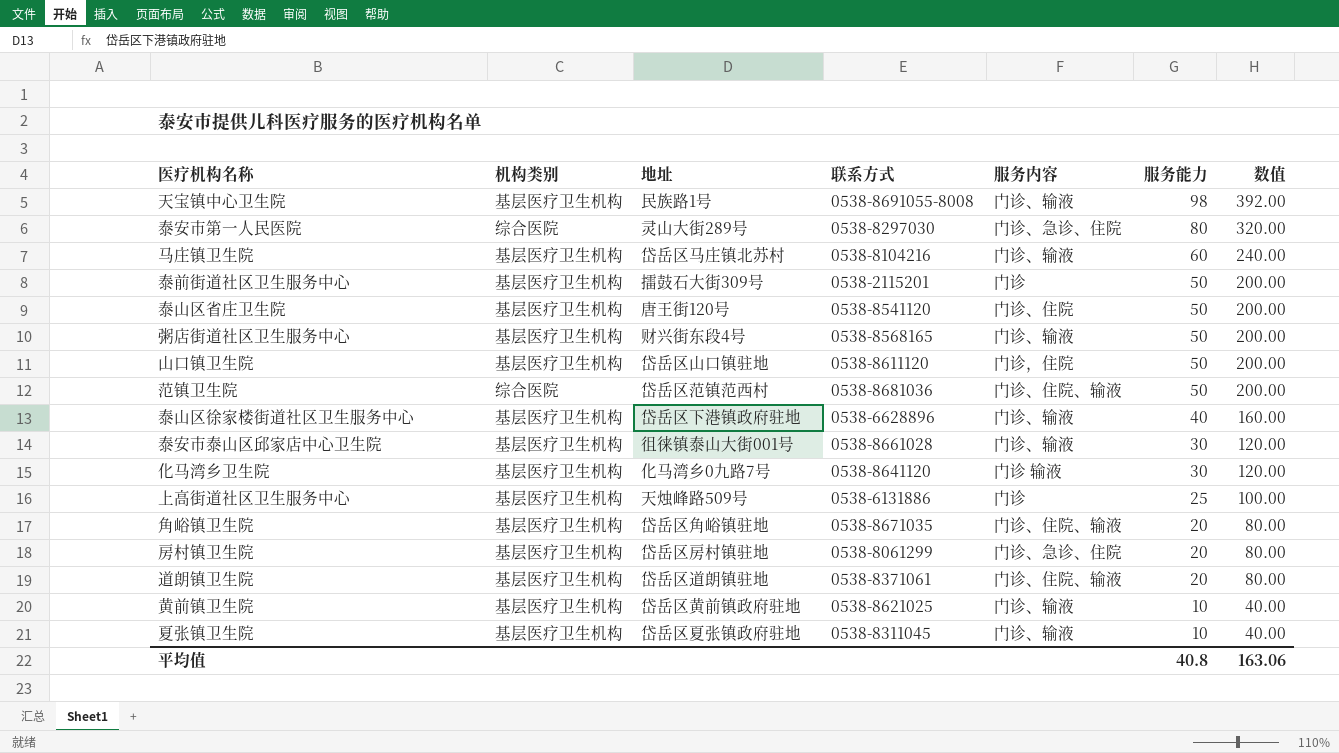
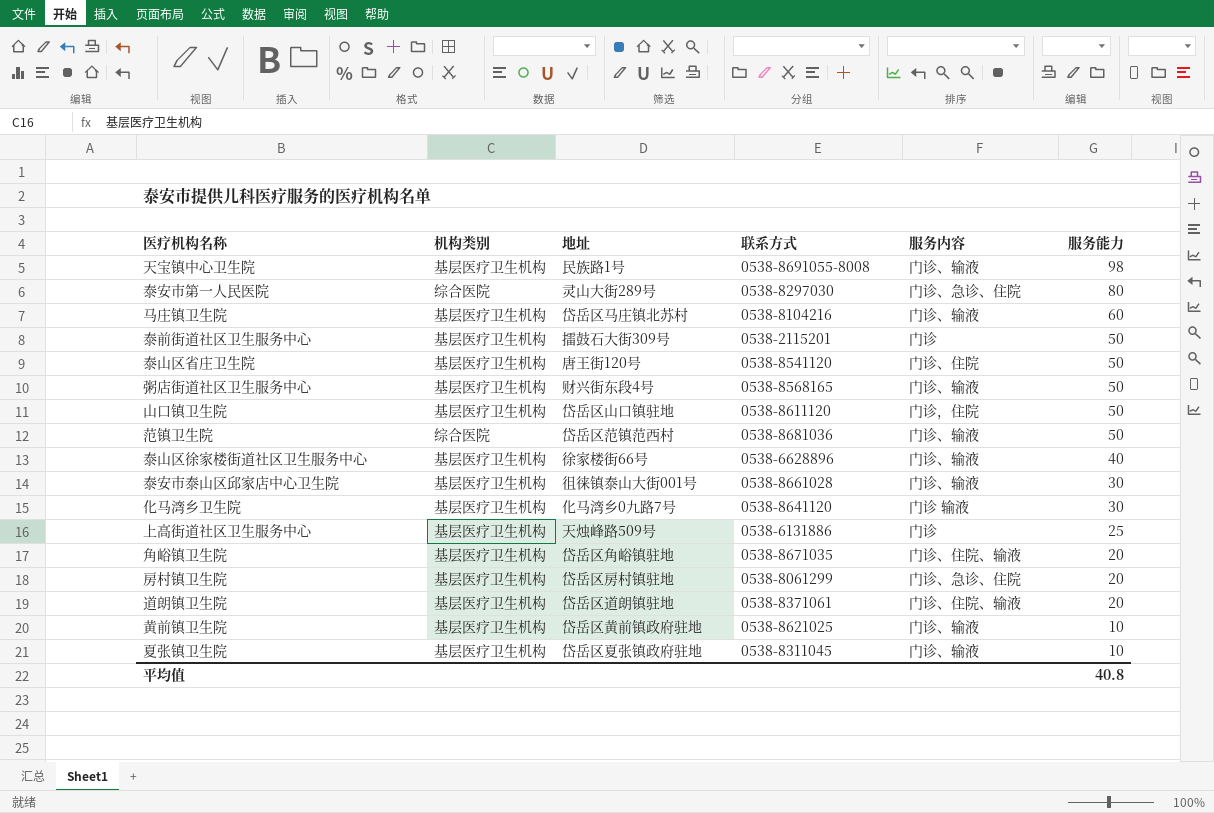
column 数值 | formula: [服务能力] * 4 -> none
范镇卫生院 | 服务内容: 门诊、住院、输液 -> 门诊、输液
泰山区徐家楼街道社区卫生服务中心 | 地址: 岱岳区下港镇政府驻地 -> 徐家楼街66号

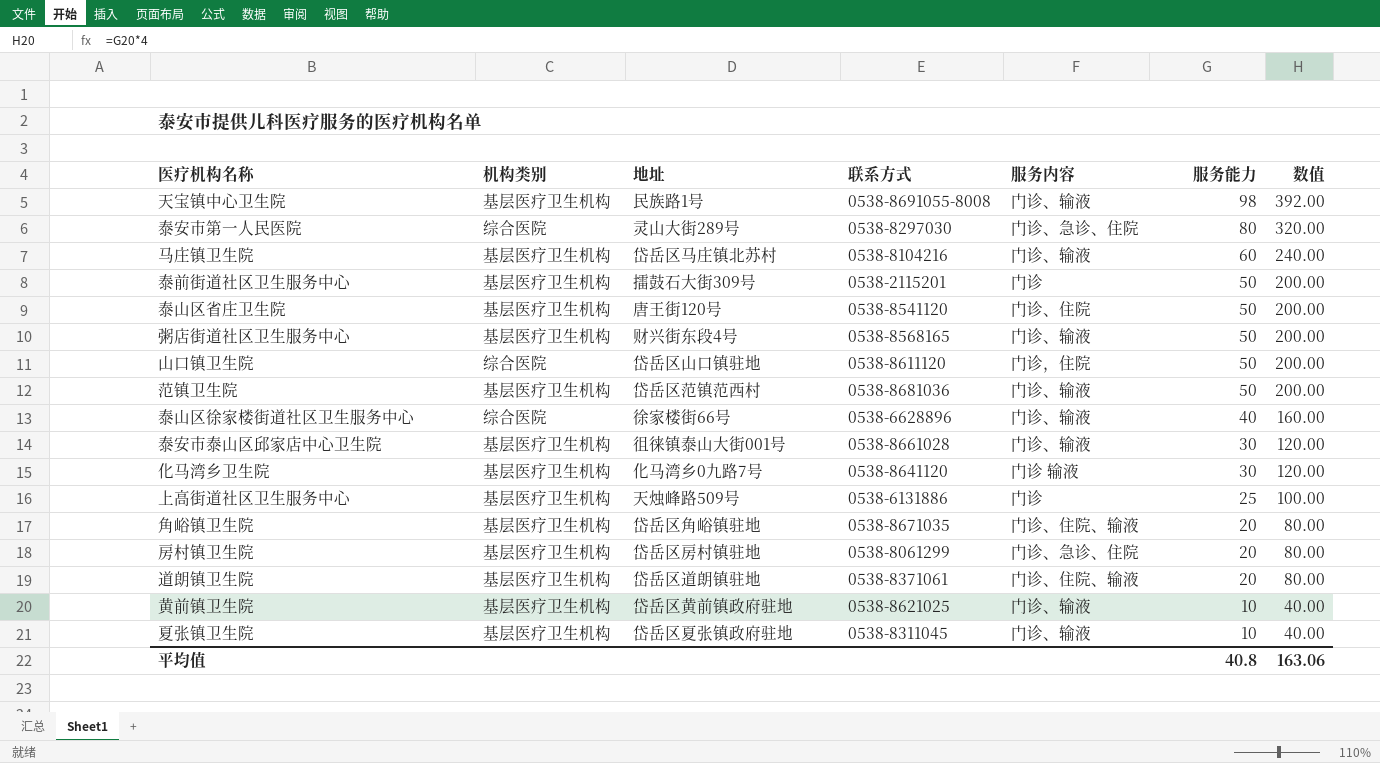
column 数值 | formula: none -> [服务能力] * 4
山口镇卫生院 | 机构类别: 基层医疗卫生机构 -> 综合医院
范镇卫生院 | 机构类别: 综合医院 -> 基层医疗卫生机构
泰山区徐家楼街道社区卫生服务中心 | 机构类别: 基层医疗卫生机构 -> 综合医院

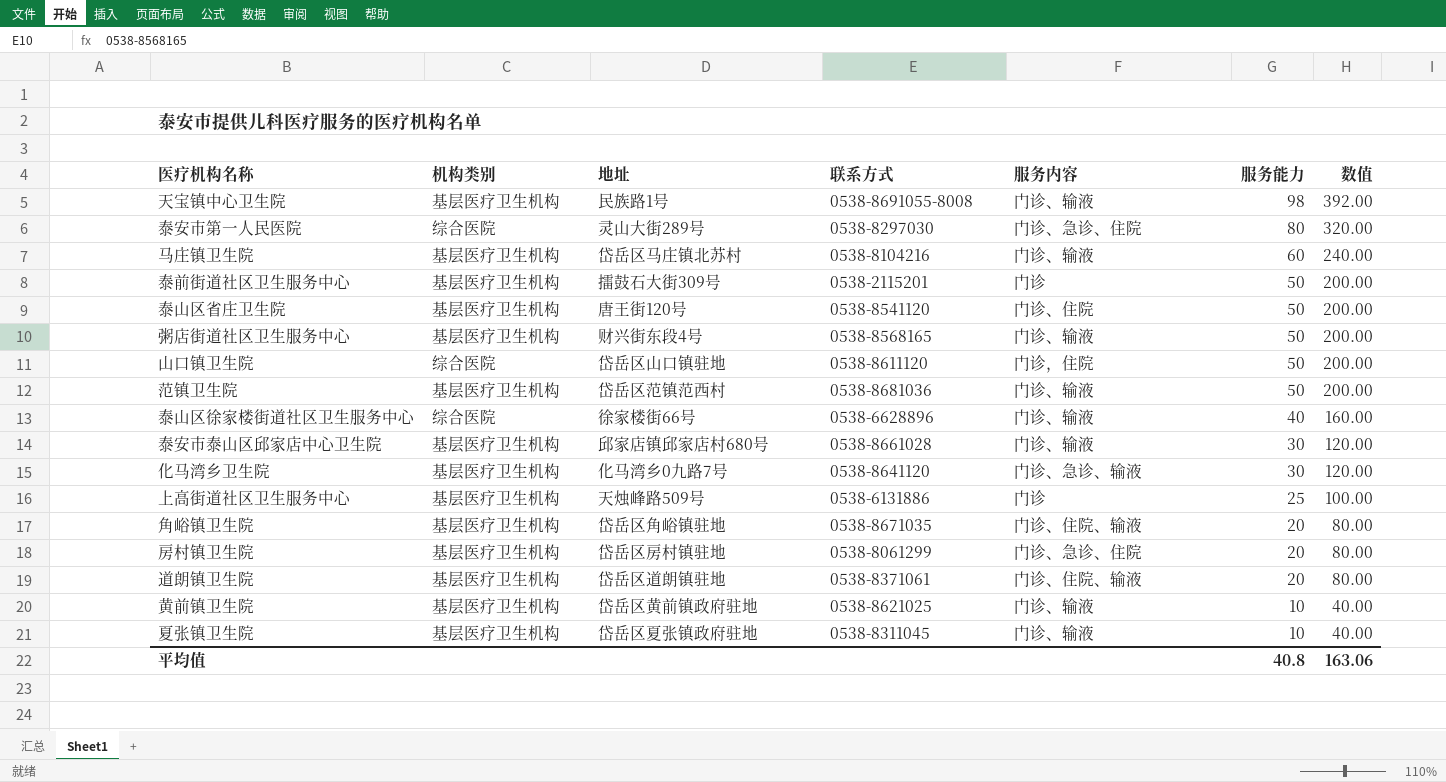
泰安市泰山区邱家店中心卫生院 | 地址: 徂徕镇泰山大街001号 -> 邱家店镇邱家店村680号
化马湾乡卫生院 | 服务内容: 门诊 输液 -> 门诊、急诊、输液

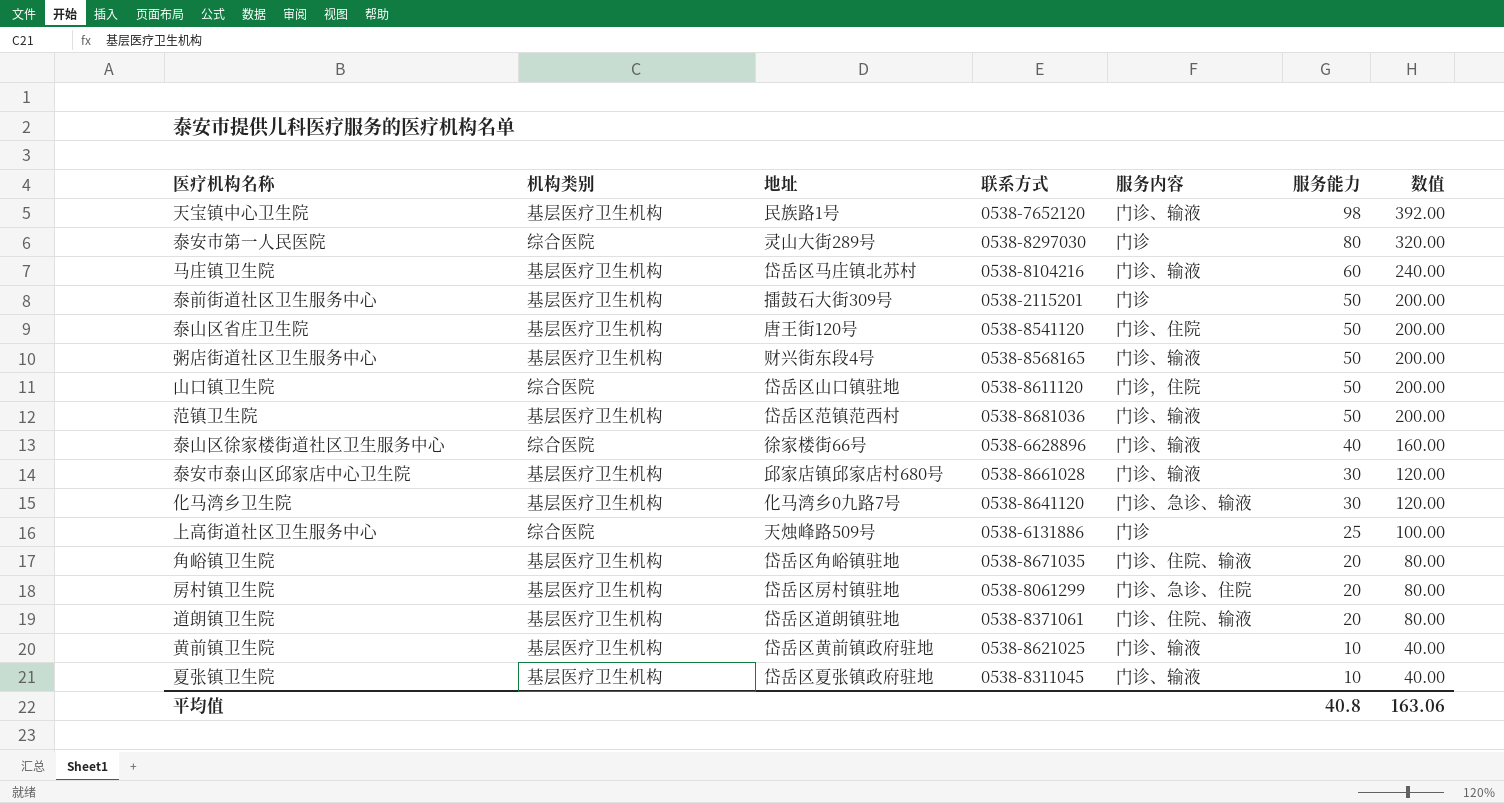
天宝镇中心卫生院 | 联系方式: 0538-8691055-8008 -> 0538-7652120
泰安市第一人民医院 | 服务内容: 门诊、急诊、住院 -> 门诊
上高街道社区卫生服务中心 | 机构类别: 基层医疗卫生机构 -> 综合医院

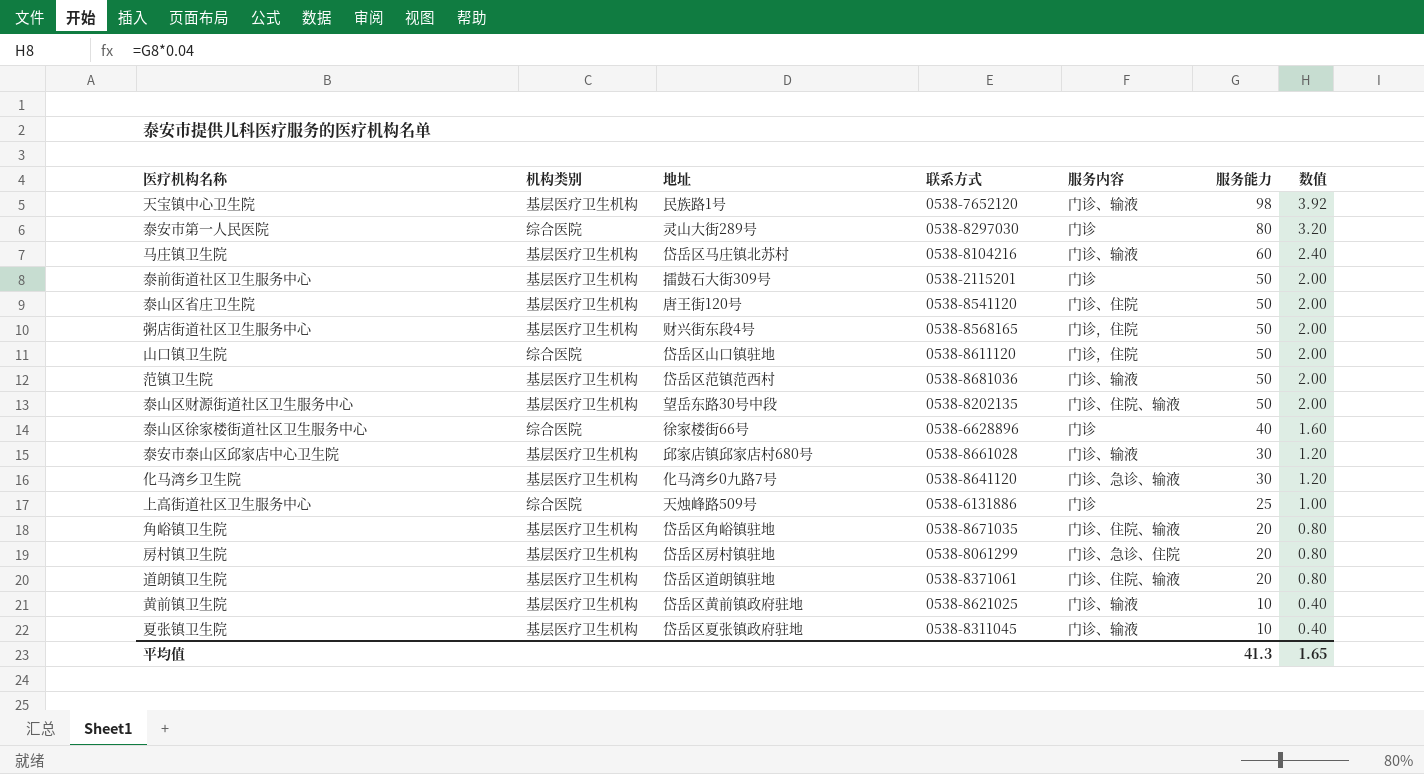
column 数值 | formula: [服务能力] * 4 -> [服务能力] * 0.04
粥店街道社区卫生服务中心 | 服务内容: 门诊、输液 -> 门诊，住院
row 泰山区财源街道社区卫生服务中心: none -> 基层医疗卫生机构 | 望岳东路30号中段 | 0538-8202135 | 门诊、住院、输液 | 50 | 2.00
泰山区徐家楼街道社区卫生服务中心 | 服务内容: 门诊、输液 -> 门诊
平均值 | 服务能力: 40.8 -> 41.3
平均值 | 数值: 163.06 -> 1.65

